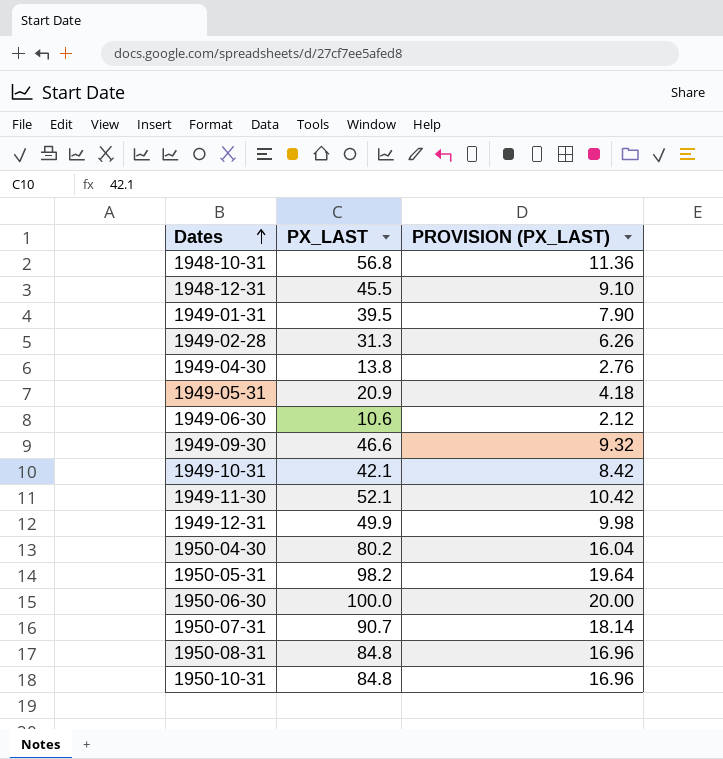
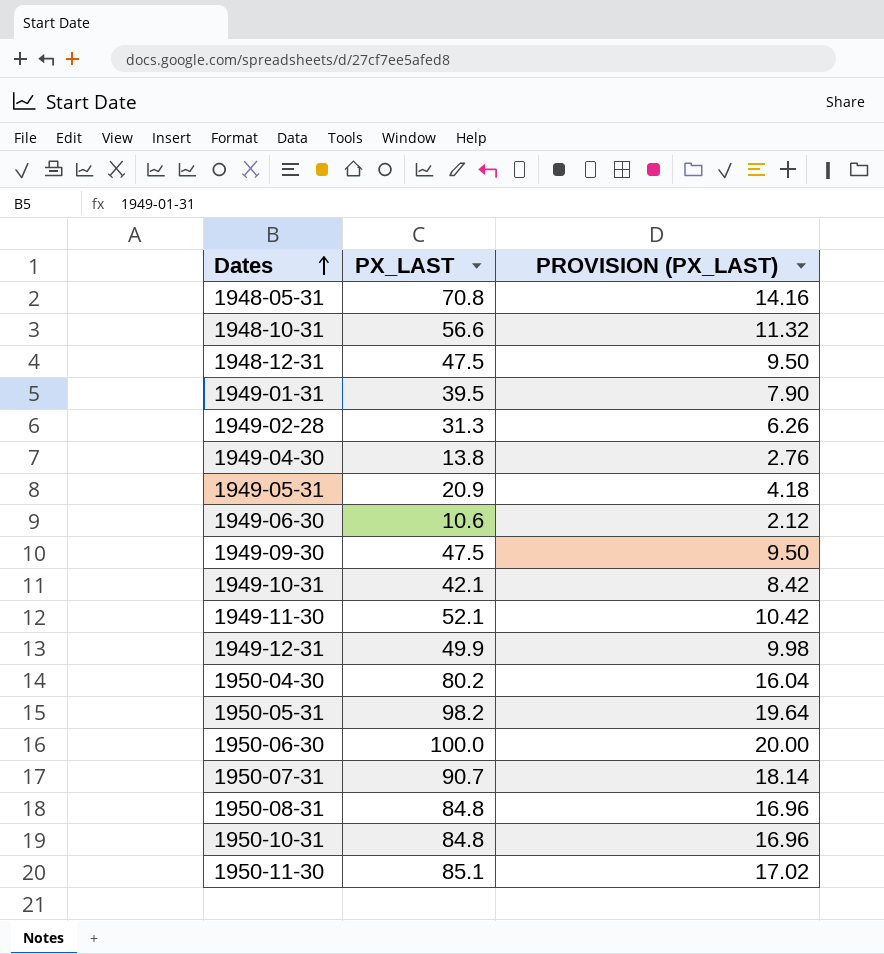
row 1948-05-31: none -> 70.8 | 14.16
1948-10-31 | PX_LAST: 56.8 -> 56.6
1948-10-31 | PROVISION (PX_LAST): 11.36 -> 11.32
1948-12-31 | PX_LAST: 45.5 -> 47.5
1948-12-31 | PROVISION (PX_LAST): 9.10 -> 9.50
1949-09-30 | PX_LAST: 46.6 -> 47.5
1949-09-30 | PROVISION (PX_LAST): 9.32 -> 9.50
row 1950-11-30: none -> 85.1 | 17.02

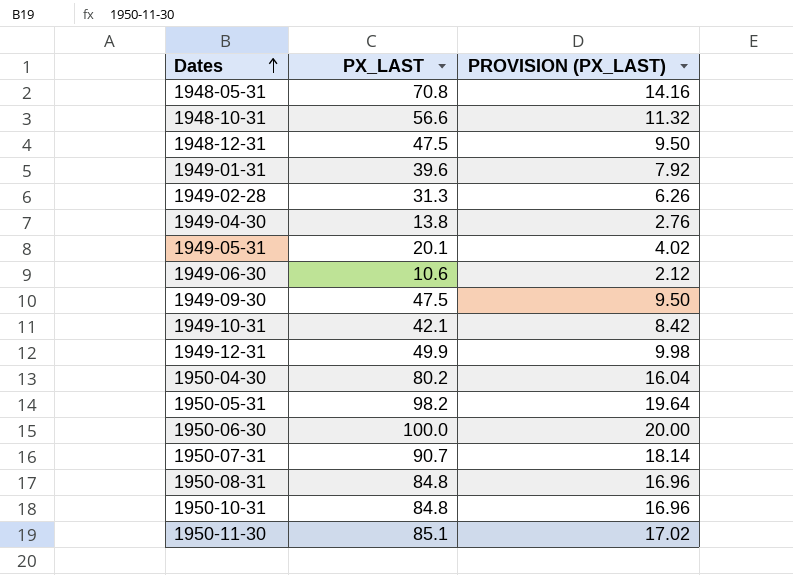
row 1949-11-30: 52.1 | 10.42 -> none
1949-01-31 | PX_LAST: 39.5 -> 39.6
1949-01-31 | PROVISION (PX_LAST): 7.90 -> 7.92
1949-05-31 | PX_LAST: 20.9 -> 20.1
1949-05-31 | PROVISION (PX_LAST): 4.18 -> 4.02

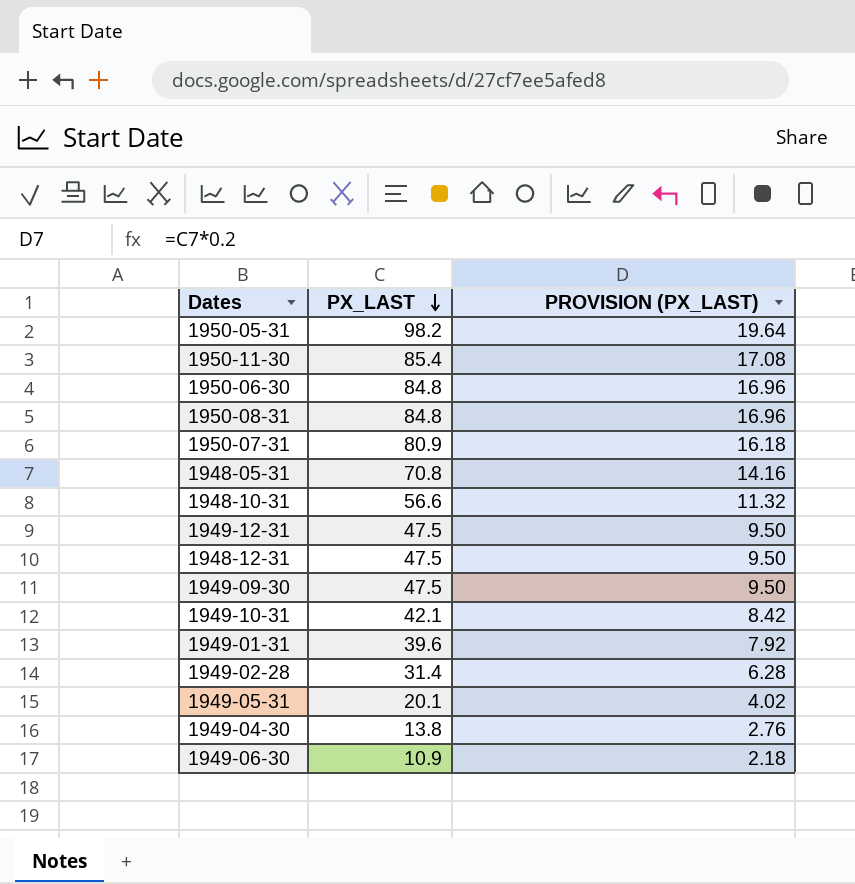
row order: Dates ascending -> PX_LAST descending
row 1950-04-30: 80.2 | 16.04 -> none
row 1950-10-31: 84.8 | 16.96 -> none
1950-11-30 | PX_LAST: 85.1 -> 85.4
1950-11-30 | PROVISION (PX_LAST): 17.02 -> 17.08
1950-06-30 | PX_LAST: 100.0 -> 84.8
1950-06-30 | PROVISION (PX_LAST): 20.00 -> 16.96
1950-07-31 | PX_LAST: 90.7 -> 80.9
1950-07-31 | PROVISION (PX_LAST): 18.14 -> 16.18
1949-12-31 | PX_LAST: 49.9 -> 47.5
1949-12-31 | PROVISION (PX_LAST): 9.98 -> 9.50
1949-02-28 | PX_LAST: 31.3 -> 31.4
1949-02-28 | PROVISION (PX_LAST): 6.26 -> 6.28
1949-06-30 | PX_LAST: 10.6 -> 10.9
1949-06-30 | PROVISION (PX_LAST): 2.12 -> 2.18

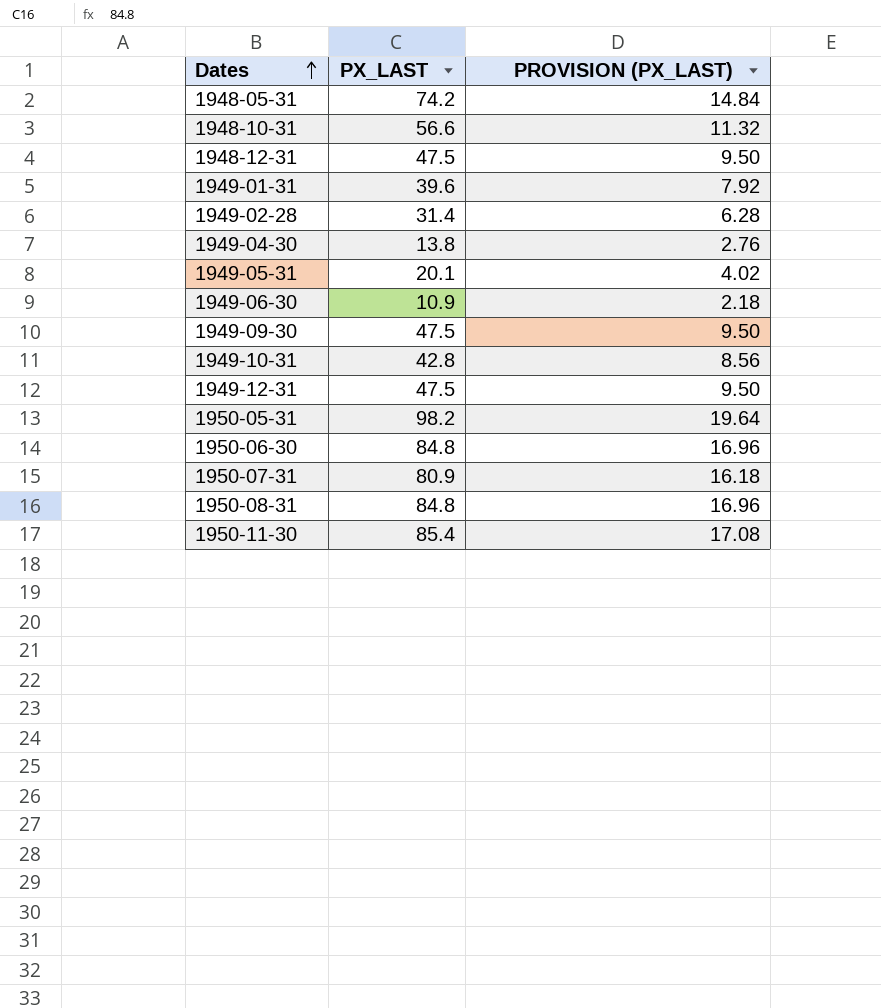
row order: PX_LAST descending -> Dates ascending
1948-05-31 | PX_LAST: 70.8 -> 74.2
1948-05-31 | PROVISION (PX_LAST): 14.16 -> 14.84
1949-10-31 | PX_LAST: 42.1 -> 42.8
1949-10-31 | PROVISION (PX_LAST): 8.42 -> 8.56

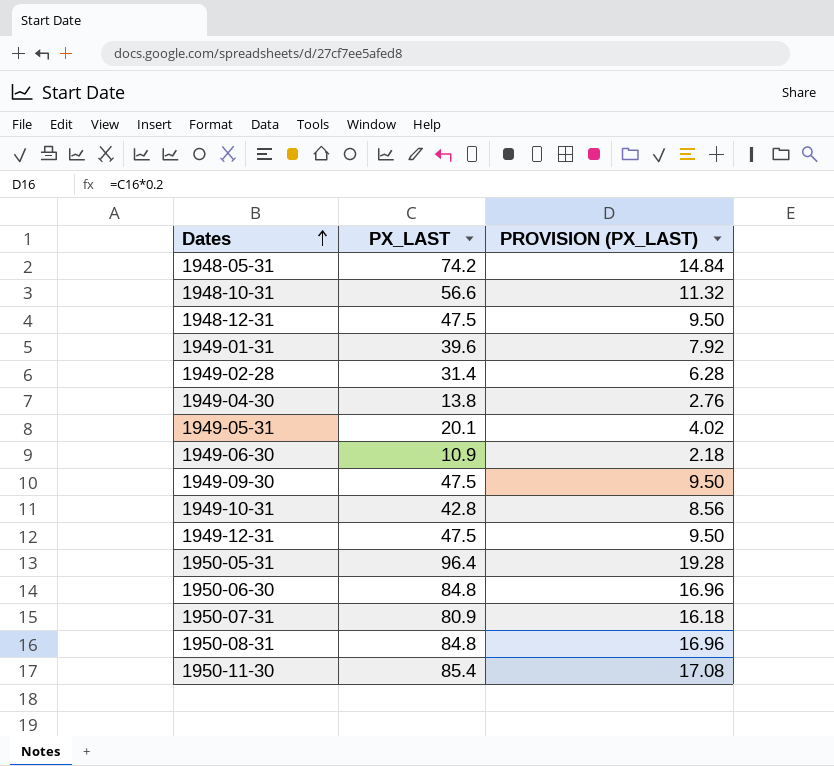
1950-05-31 | PX_LAST: 98.2 -> 96.4
1950-05-31 | PROVISION (PX_LAST): 19.64 -> 19.28

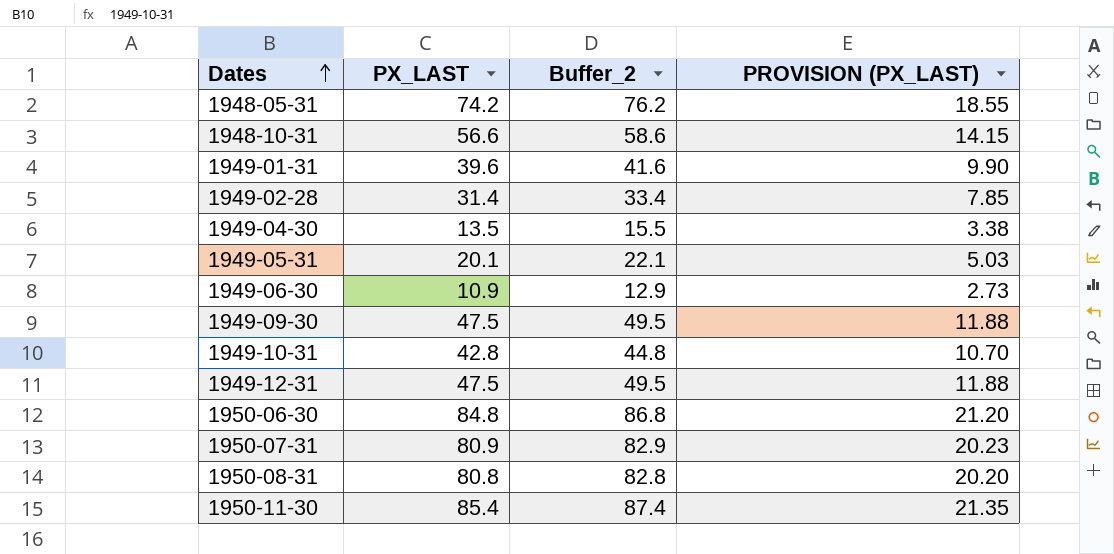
column Buffer_2 | formula: none -> [PX_LAST] + 2
column PROVISION (PX_LAST) | formula: [PX_LAST] * 0.2 -> [PX_LAST] * 0.25
row 1948-12-31: 47.5 | 9.50 -> none
row 1950-05-31: 96.4 | 19.28 -> none
1949-04-30 | PX_LAST: 13.8 -> 13.5
1950-08-31 | PX_LAST: 84.8 -> 80.8

